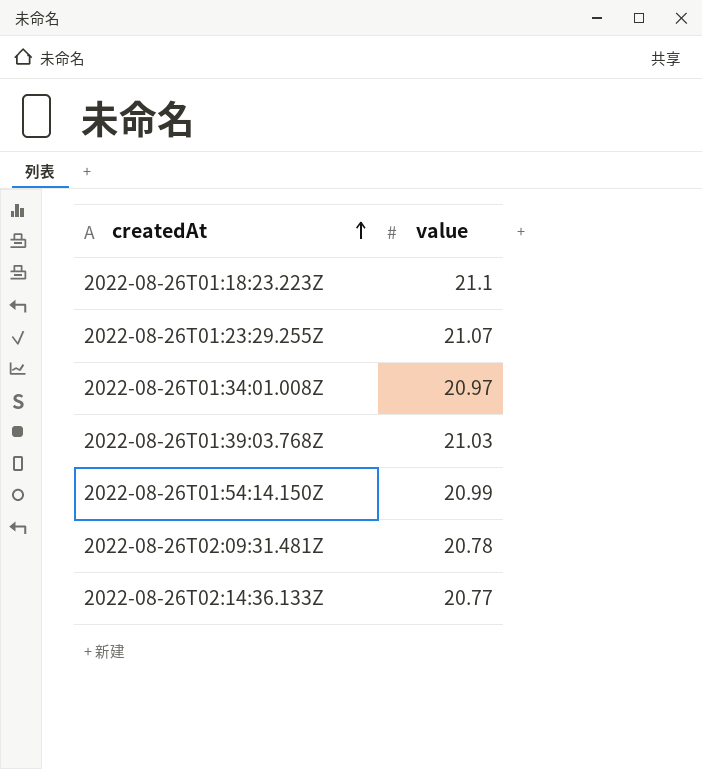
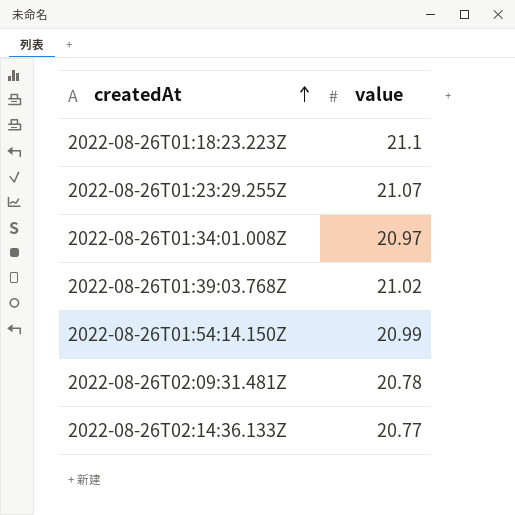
2022-08-26T01:39:03.768Z | value: 21.03 -> 21.02

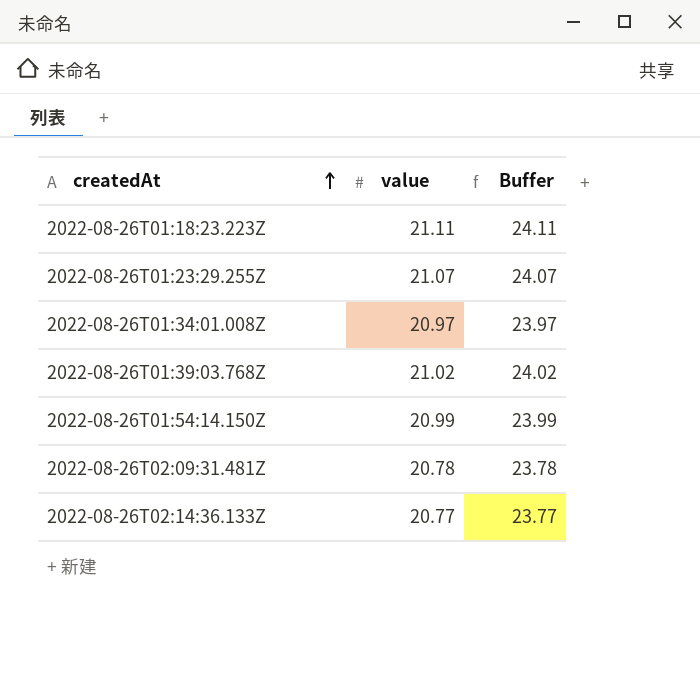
column Buffer | formula: none -> [value] + 3
2022-08-26T01:18:23.223Z | value: 21.1 -> 21.11

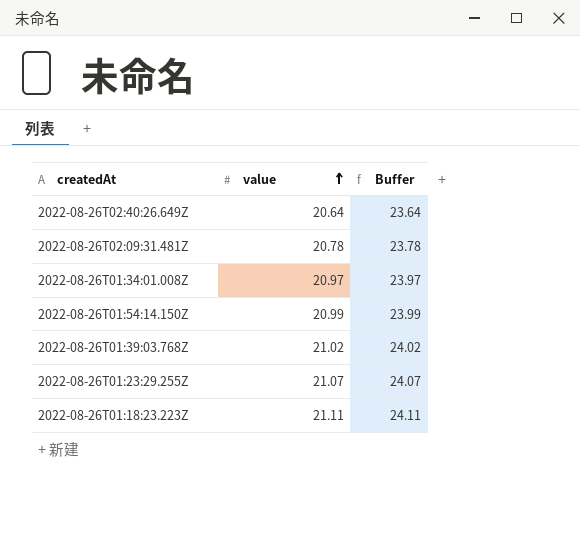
row order: createdAt ascending -> value ascending
row 2022-08-26T02:14:36.133Z: 20.77 | 23.77 -> none
row 2022-08-26T02:40:26.649Z: none -> 20.64 | 23.64

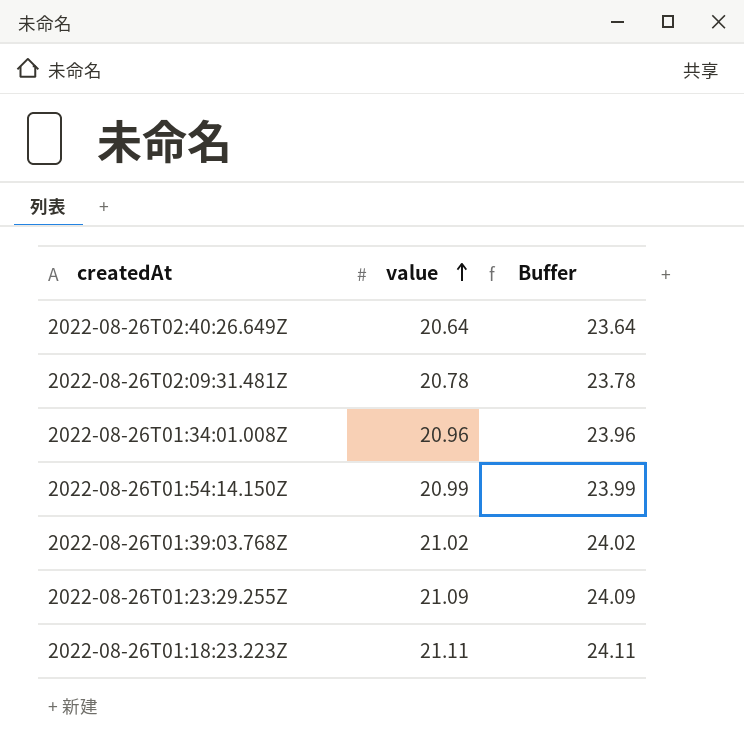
2022-08-26T01:34:01.008Z | value: 20.97 -> 20.96
2022-08-26T01:34:01.008Z | Buffer: 23.97 -> 23.96
2022-08-26T01:23:29.255Z | value: 21.07 -> 21.09
2022-08-26T01:23:29.255Z | Buffer: 24.07 -> 24.09

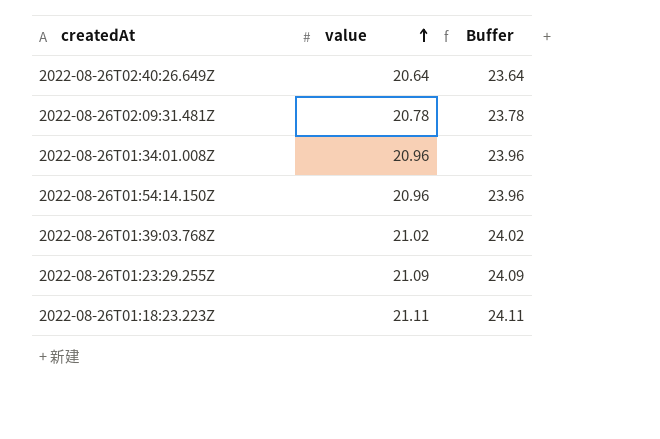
2022-08-26T01:54:14.150Z | value: 20.99 -> 20.96
2022-08-26T01:54:14.150Z | Buffer: 23.99 -> 23.96

